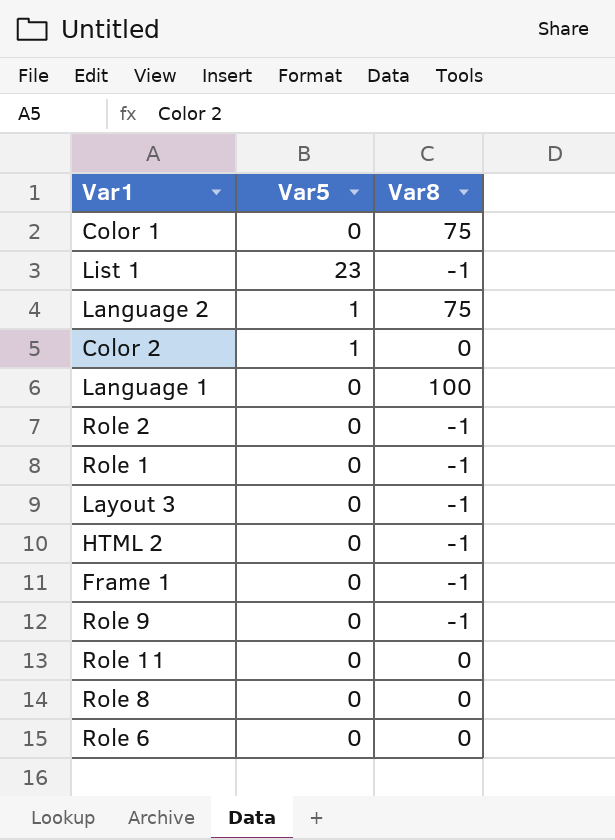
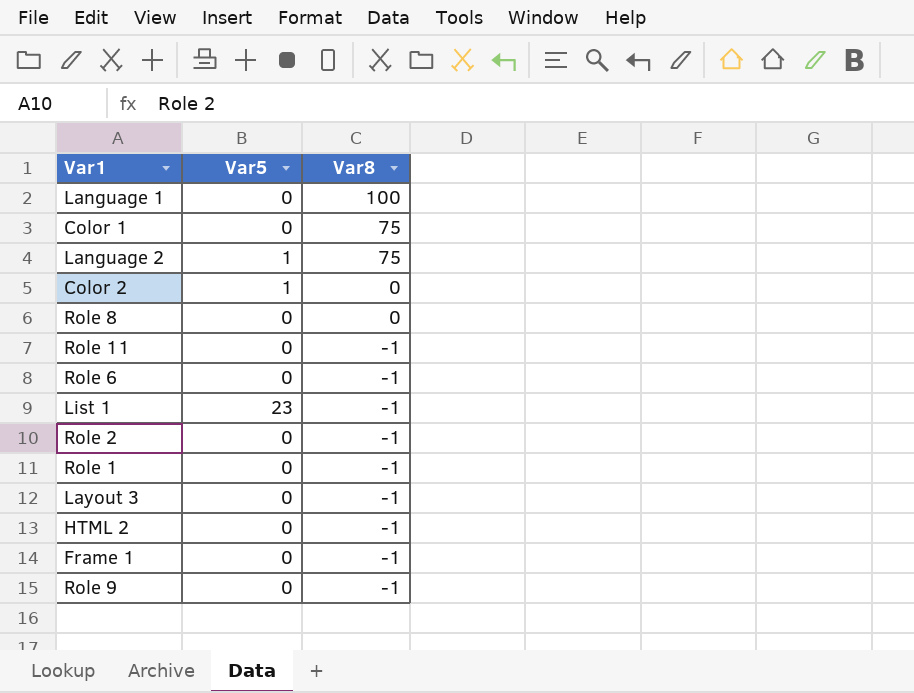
row order: none -> Var8 descending
Role 11 | Var8: 0 -> -1
Role 6 | Var8: 0 -> -1

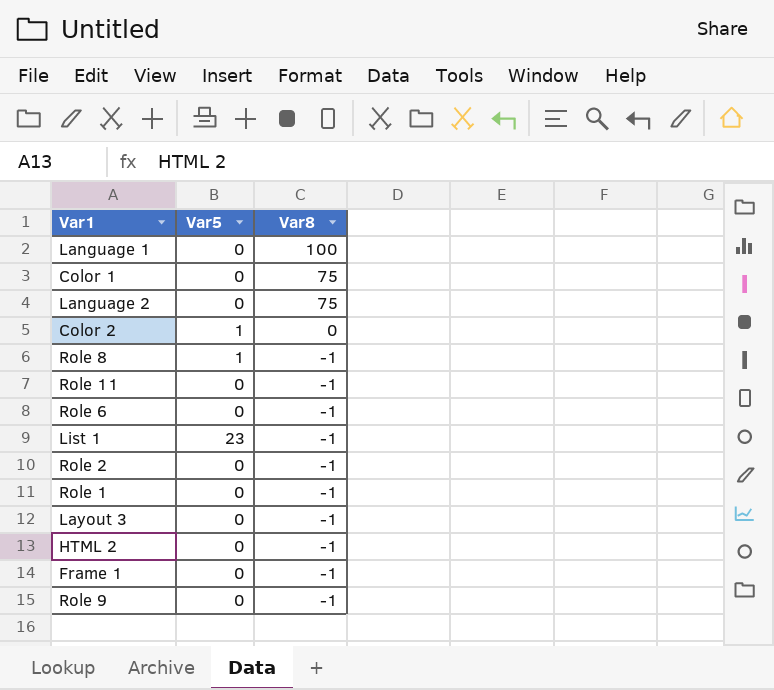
Language 2 | Var5: 1 -> 0
Role 8 | Var5: 0 -> 1
Role 8 | Var8: 0 -> -1

